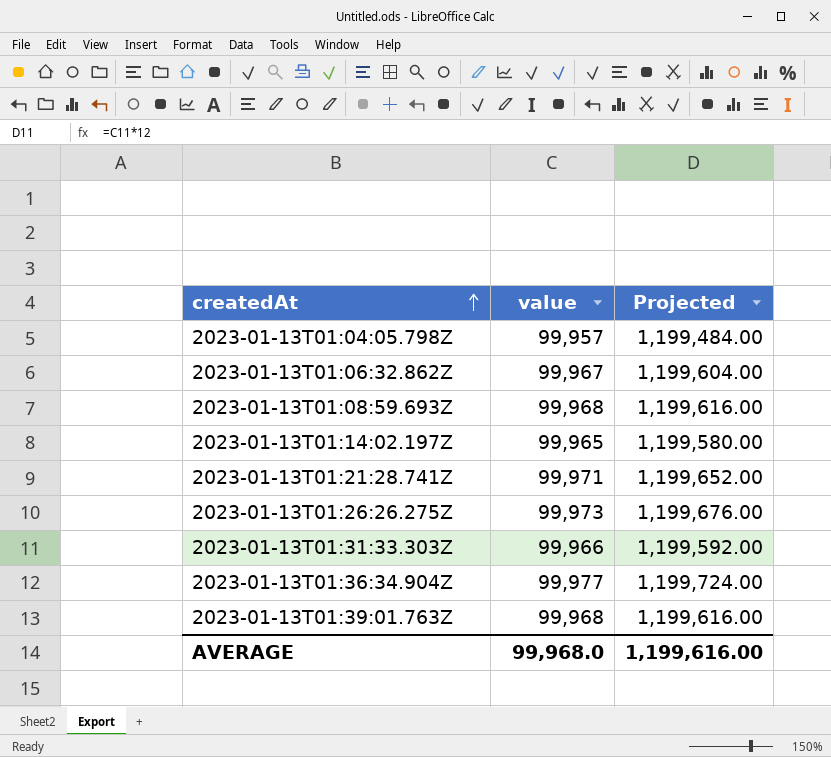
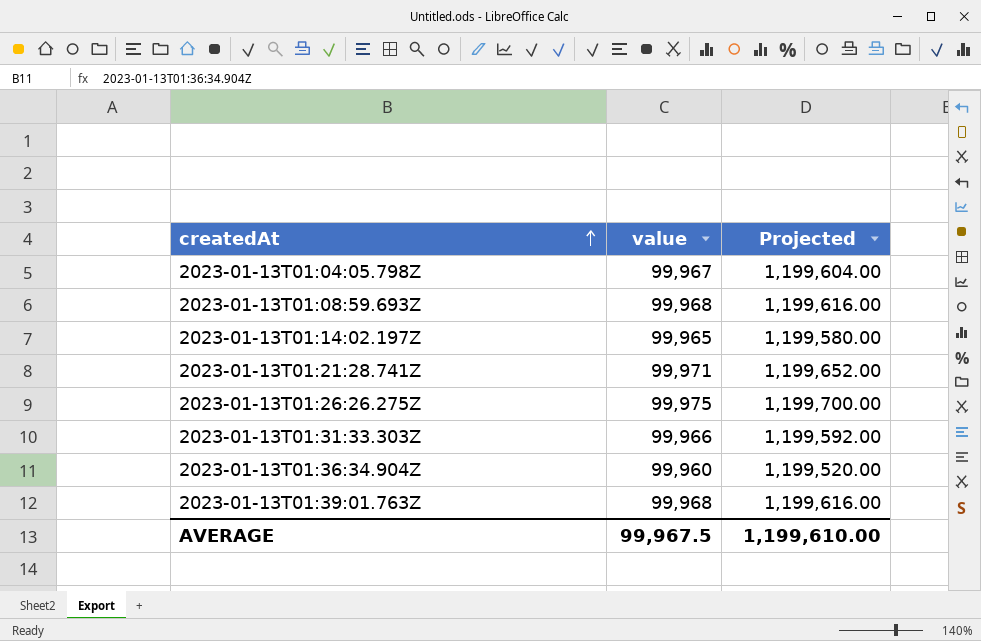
row 2023-01-13T01:06:32.862Z: 99,967 | 1,199,604.00 -> none
2023-01-13T01:04:05.798Z | value: 99,957 -> 99,967
2023-01-13T01:04:05.798Z | Projected: 1,199,484.00 -> 1,199,604.00
2023-01-13T01:26:26.275Z | value: 99,973 -> 99,975
2023-01-13T01:26:26.275Z | Projected: 1,199,676.00 -> 1,199,700.00
2023-01-13T01:36:34.904Z | value: 99,977 -> 99,960
2023-01-13T01:36:34.904Z | Projected: 1,199,724.00 -> 1,199,520.00
AVERAGE | value: 99,968.0 -> 99,967.5
AVERAGE | Projected: 1,199,616.00 -> 1,199,610.00

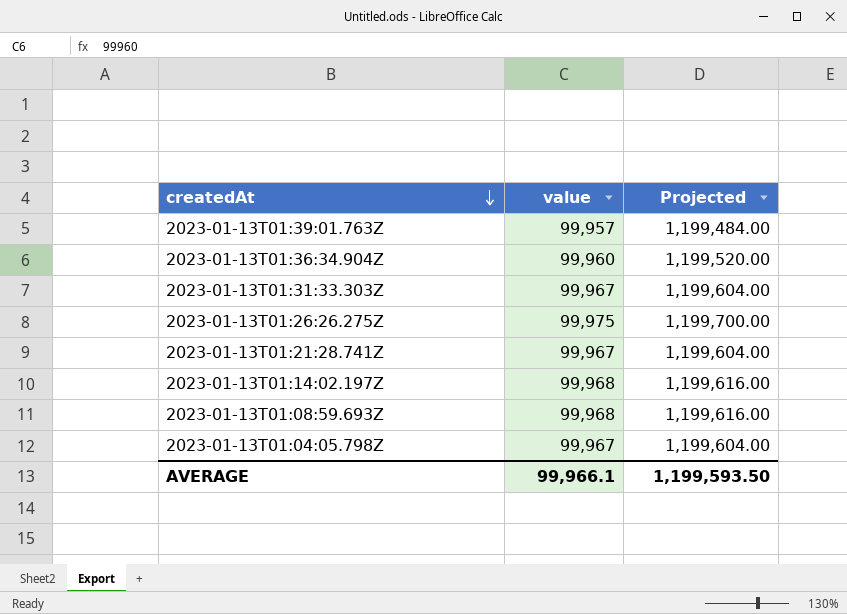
row order: createdAt ascending -> createdAt descending
2023-01-13T01:39:01.763Z | value: 99,968 -> 99,957
2023-01-13T01:39:01.763Z | Projected: 1,199,616.00 -> 1,199,484.00
2023-01-13T01:31:33.303Z | value: 99,966 -> 99,967
2023-01-13T01:31:33.303Z | Projected: 1,199,592.00 -> 1,199,604.00
2023-01-13T01:21:28.741Z | value: 99,971 -> 99,967
2023-01-13T01:21:28.741Z | Projected: 1,199,652.00 -> 1,199,604.00
2023-01-13T01:14:02.197Z | value: 99,965 -> 99,968
2023-01-13T01:14:02.197Z | Projected: 1,199,580.00 -> 1,199,616.00
AVERAGE | value: 99,967.5 -> 99,966.1
AVERAGE | Projected: 1,199,610.00 -> 1,199,593.50

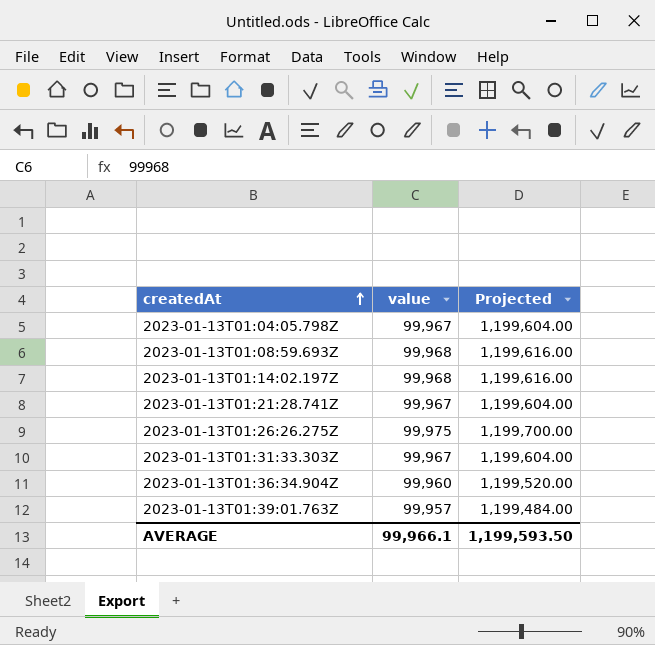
row order: createdAt descending -> createdAt ascending

